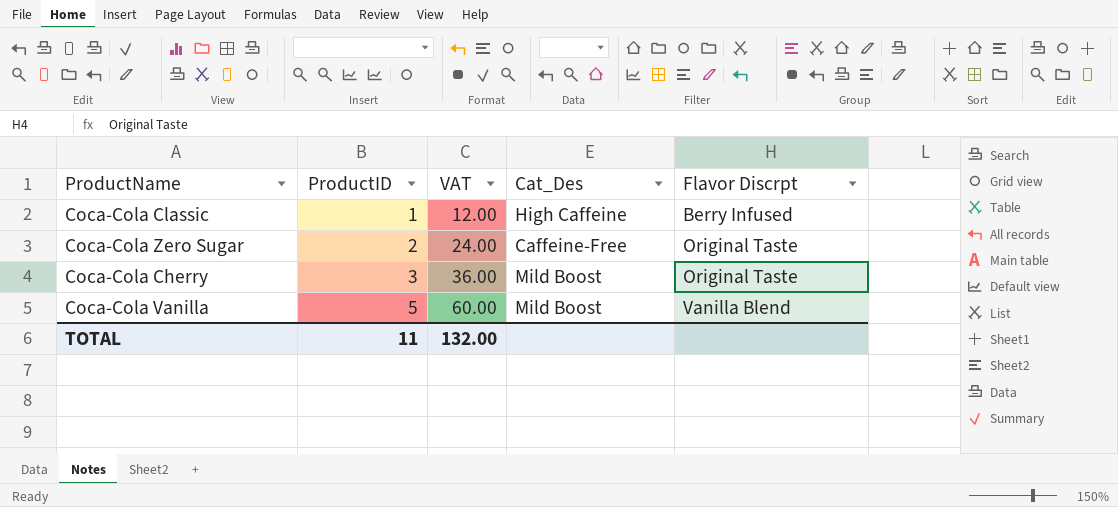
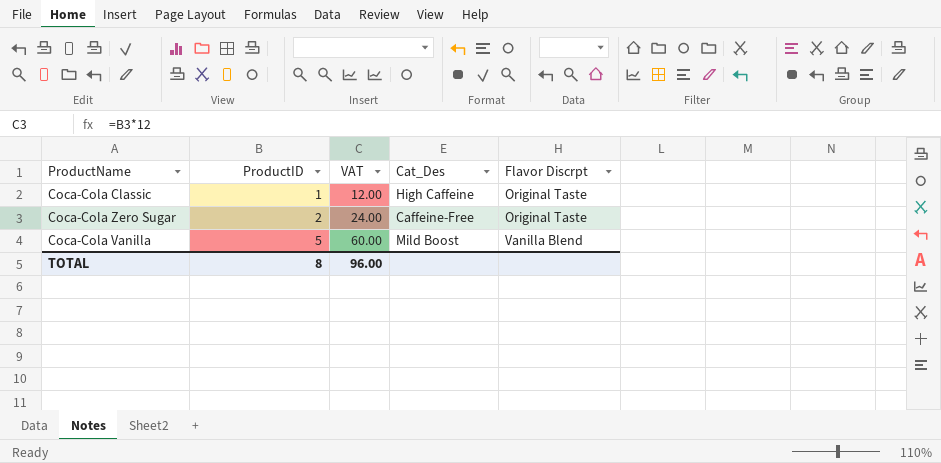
row Coca-Cola Cherry: 3 | 36.00 | Mild Boost | Original Taste -> none
Coca-Cola Classic | Flavor Discrpt: Berry Infused -> Original Taste
TOTAL | ProductID: 11 -> 8
TOTAL | VAT: 132.00 -> 96.00

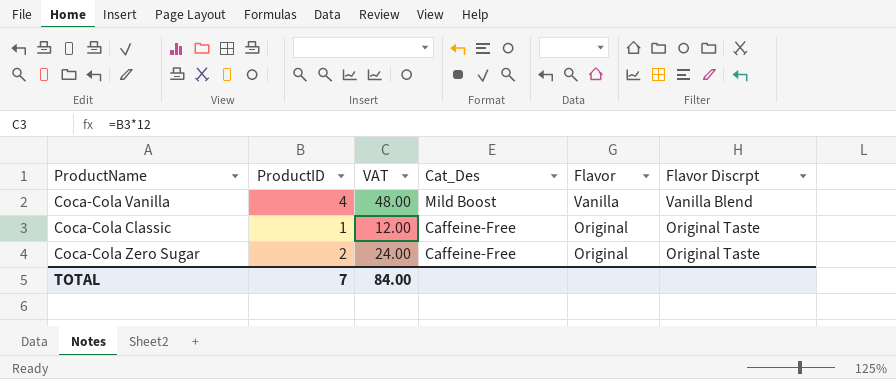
row order: ProductID ascending -> Cat_Des descending
column Flavor | position: none -> 5
Coca-Cola Vanilla | ProductID: 5 -> 4
Coca-Cola Vanilla | VAT: 60.00 -> 48.00
Coca-Cola Classic | Cat_Des: High Caffeine -> Caffeine-Free
TOTAL | ProductID: 8 -> 7
TOTAL | VAT: 96.00 -> 84.00

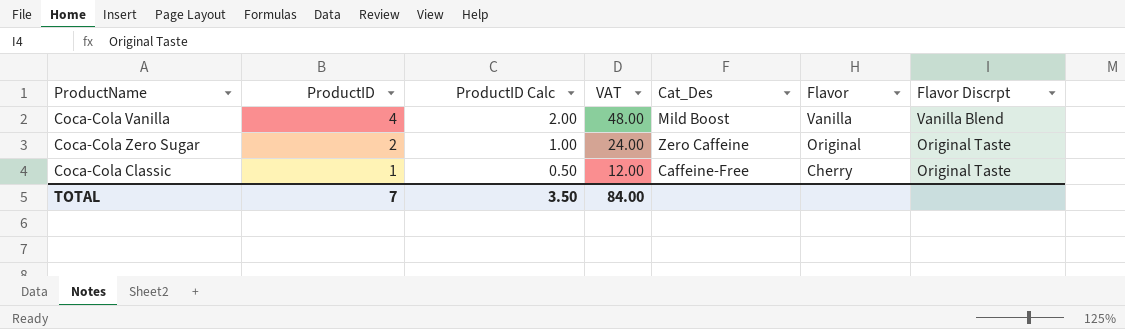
row order: Cat_Des descending -> ProductID descending
column ProductID Calc | formula: none -> [ProductID] * 0.5
Coca-Cola Zero Sugar | Cat_Des: Caffeine-Free -> Zero Caffeine
Coca-Cola Classic | Flavor: Original -> Cherry

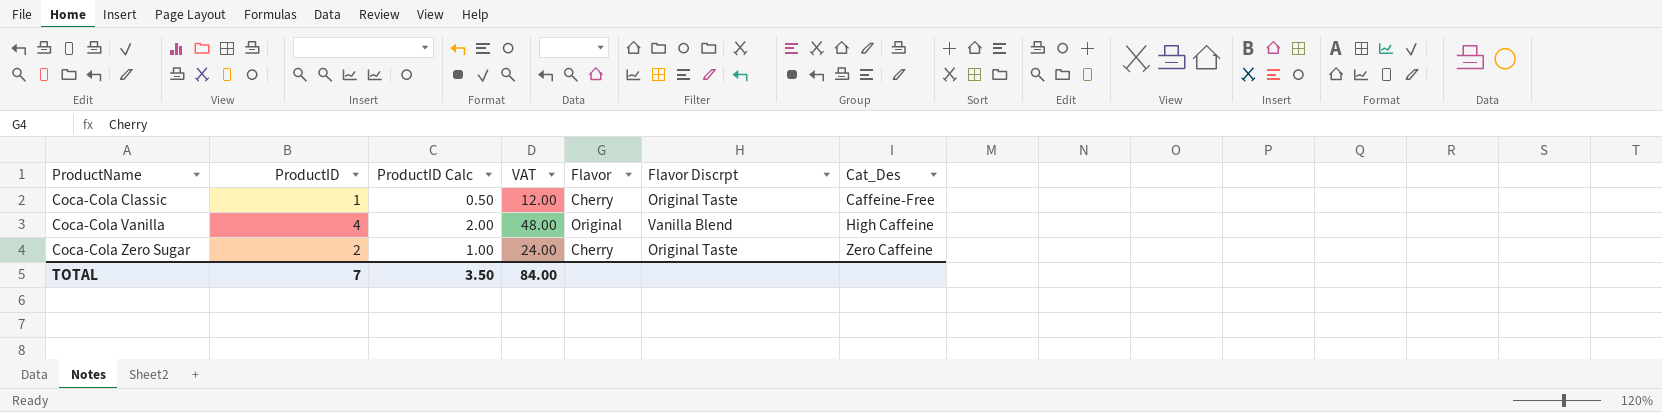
row order: ProductID descending -> ProductName ascending
column Cat_Des | position: 5 -> 7
Coca-Cola Vanilla | Flavor: Vanilla -> Original
Coca-Cola Vanilla | Cat_Des: Mild Boost -> High Caffeine
Coca-Cola Zero Sugar | Flavor: Original -> Cherry

